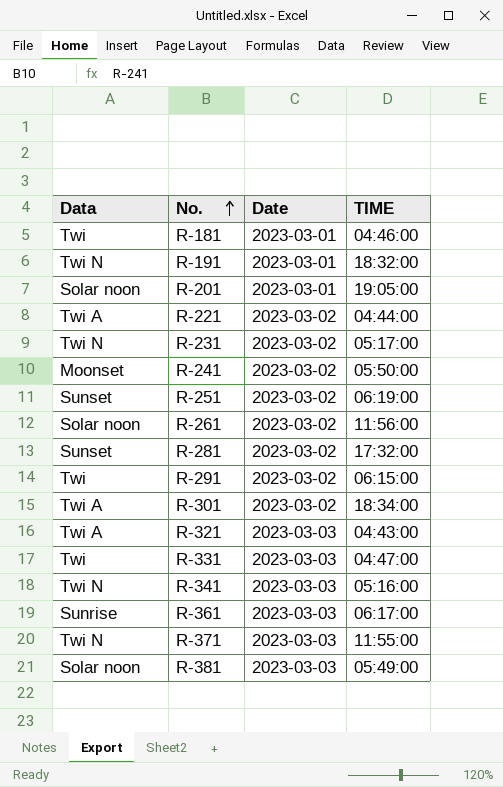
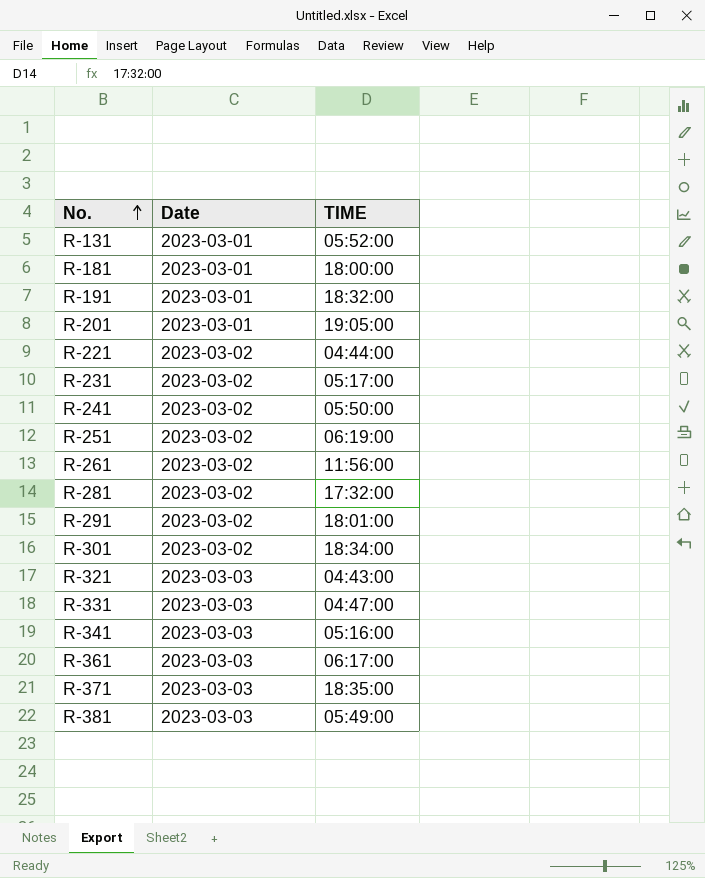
column Data | position: 1 -> none
row R-131: none -> 2023-03-01 | 05:52:00
R-181 | TIME: 04:46:00 -> 18:00:00
R-291 | TIME: 06:15:00 -> 18:01:00
R-371 | TIME: 11:55:00 -> 18:35:00

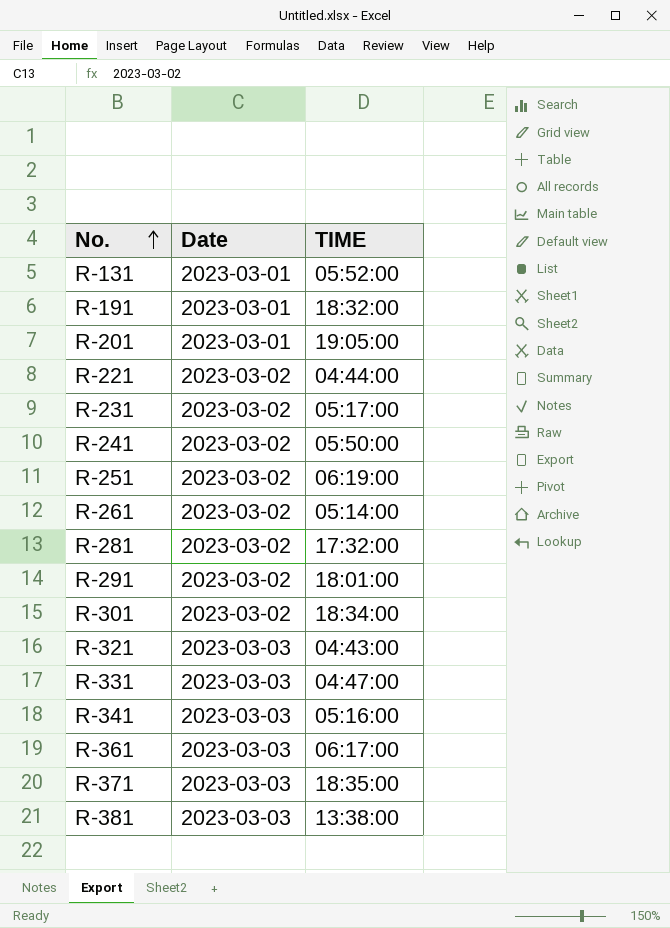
row R-181: 2023-03-01 | 18:00:00 -> none
R-261 | TIME: 11:56:00 -> 05:14:00
R-381 | TIME: 05:49:00 -> 13:38:00

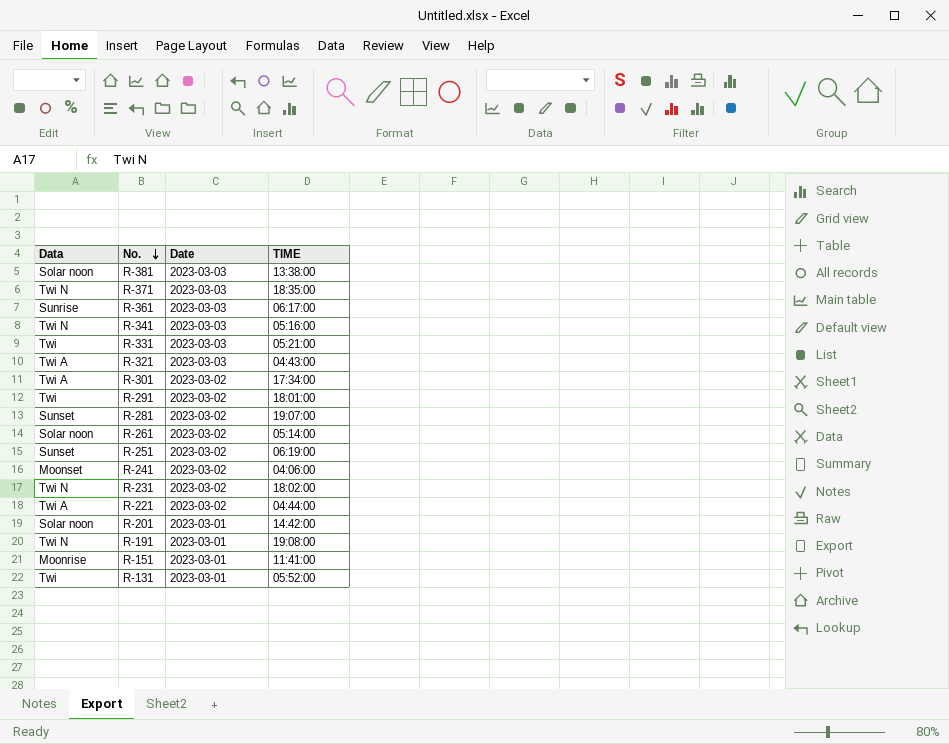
row order: No. ascending -> No. descending
column Data | position: none -> 1
R-331 | TIME: 04:47:00 -> 05:21:00
R-301 | TIME: 18:34:00 -> 17:34:00
R-281 | TIME: 17:32:00 -> 19:07:00
R-241 | TIME: 05:50:00 -> 04:06:00
R-231 | TIME: 05:17:00 -> 18:02:00
R-201 | TIME: 19:05:00 -> 14:42:00
R-191 | TIME: 18:32:00 -> 19:08:00
row R-151: none -> Moonrise | 2023-03-01 | 11:41:00

